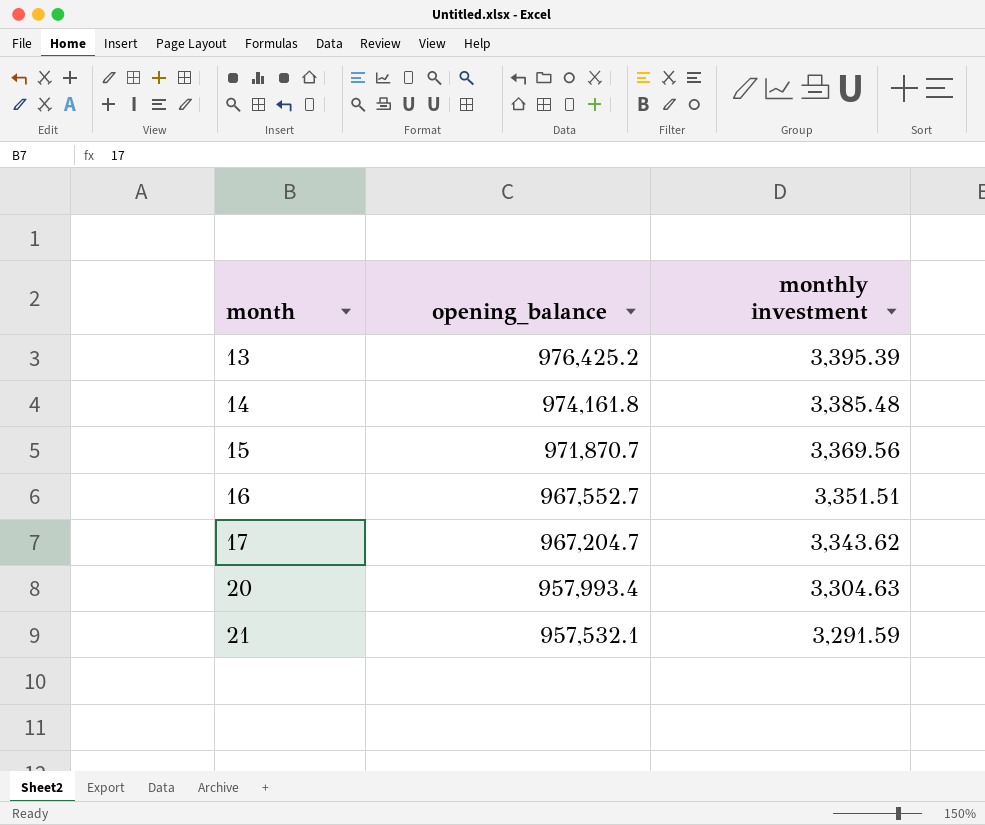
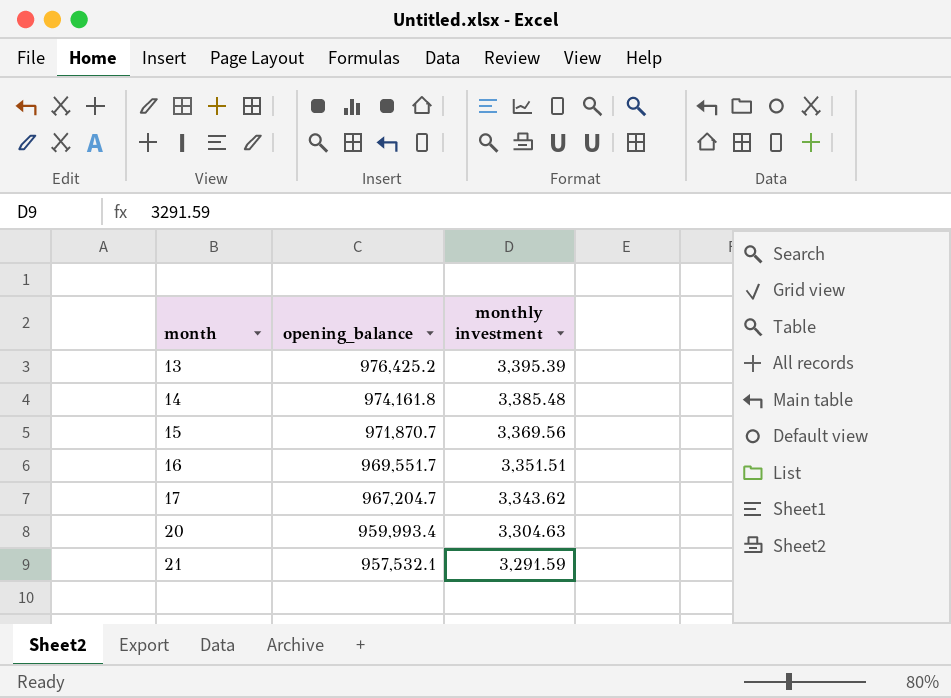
16 | opening_balance: 967,552.7 -> 969,551.7
20 | opening_balance: 957,993.4 -> 959,993.4

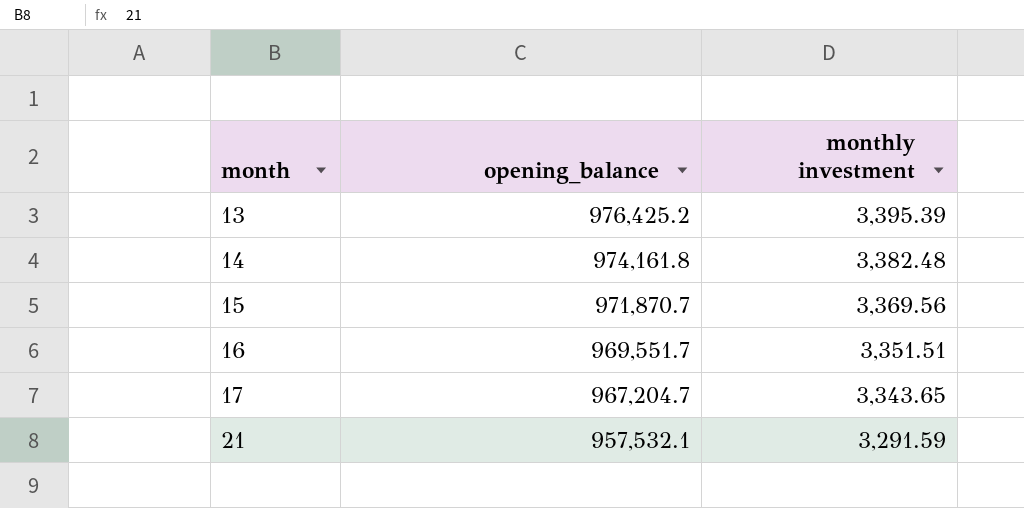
row 20: 959,993.4 | 3,304.63 -> none
14 | monthly investment: 3,385.48 -> 3,382.48
17 | monthly investment: 3,343.62 -> 3,343.65

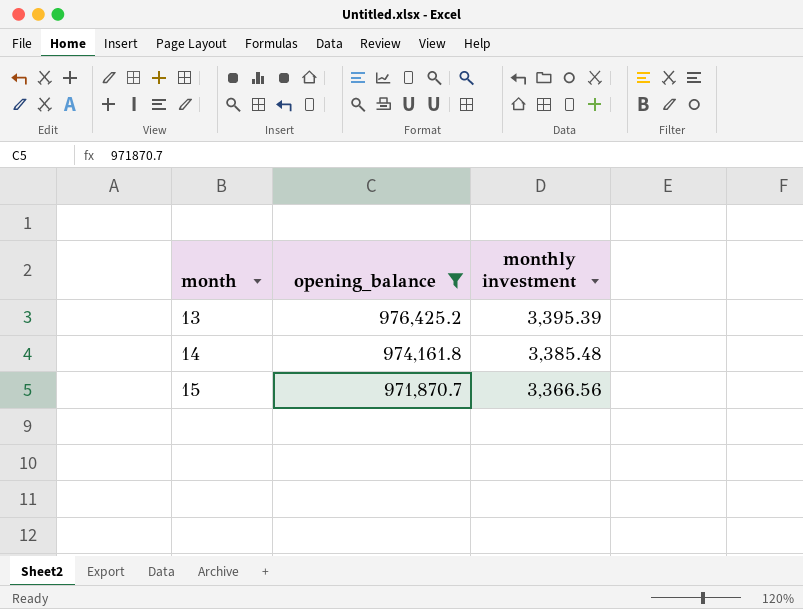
filter: none -> opening_balance >= 971,870.7
14 | monthly investment: 3,382.48 -> 3,385.48
15 | monthly investment: 3,369.56 -> 3,366.56

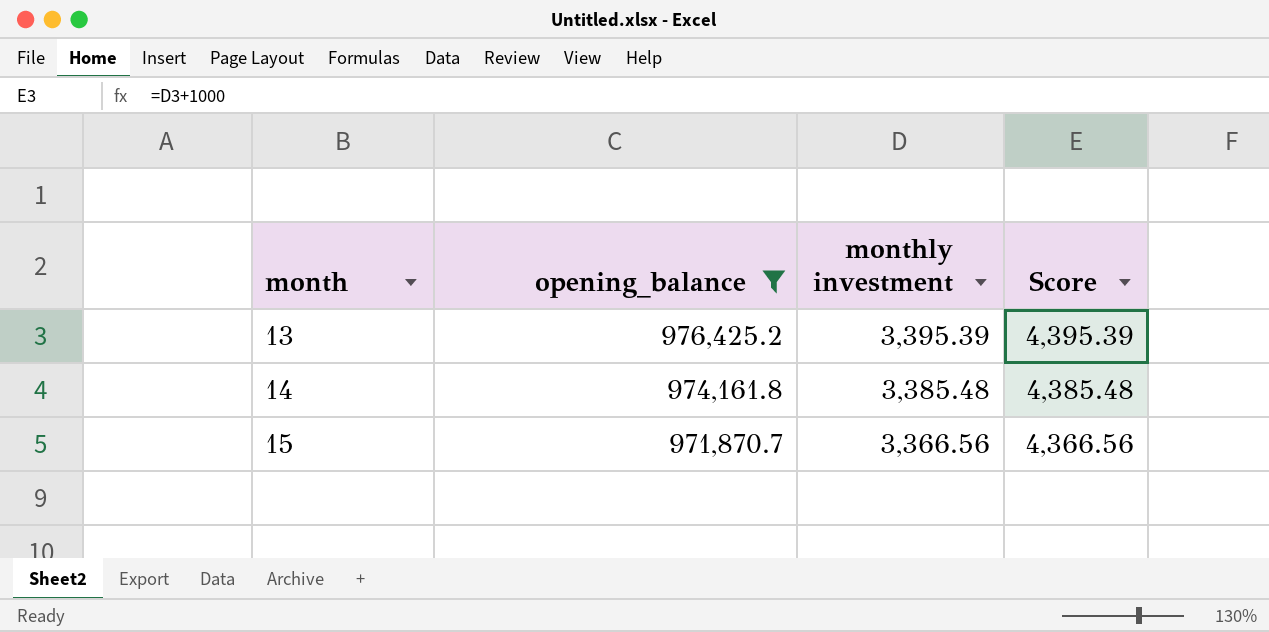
column Score | formula: none -> [monthly investment] + 1000

